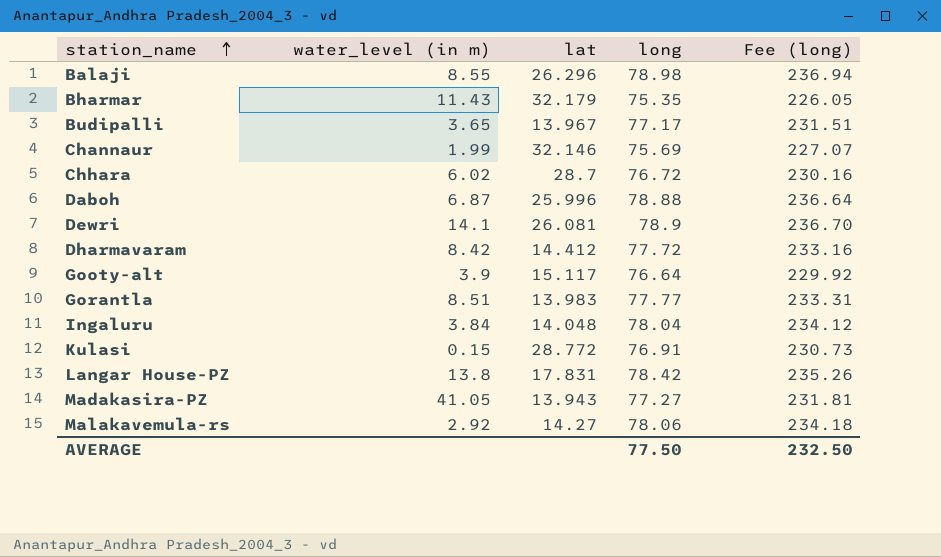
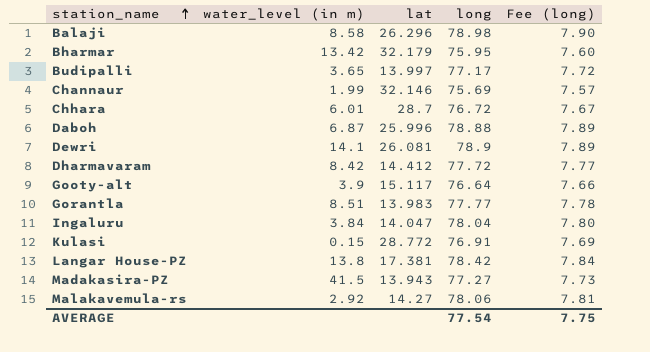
column Fee (long) | formula: [long] * 3 -> [long] * 0.1
Balaji | water_level (in m): 8.55 -> 8.58
Bharmar | water_level (in m): 11.43 -> 13.42
Bharmar | long: 75.35 -> 75.95
Budipalli | lat: 13.967 -> 13.997
Chhara | water_level (in m): 6.02 -> 6.01
Ingaluru | lat: 14.048 -> 14.047
Langar House-PZ | lat: 17.831 -> 17.381
Madakasira-PZ | water_level (in m): 41.05 -> 41.5
AVERAGE | long: 77.50 -> 77.54
AVERAGE | Fee (long): 232.50 -> 7.75

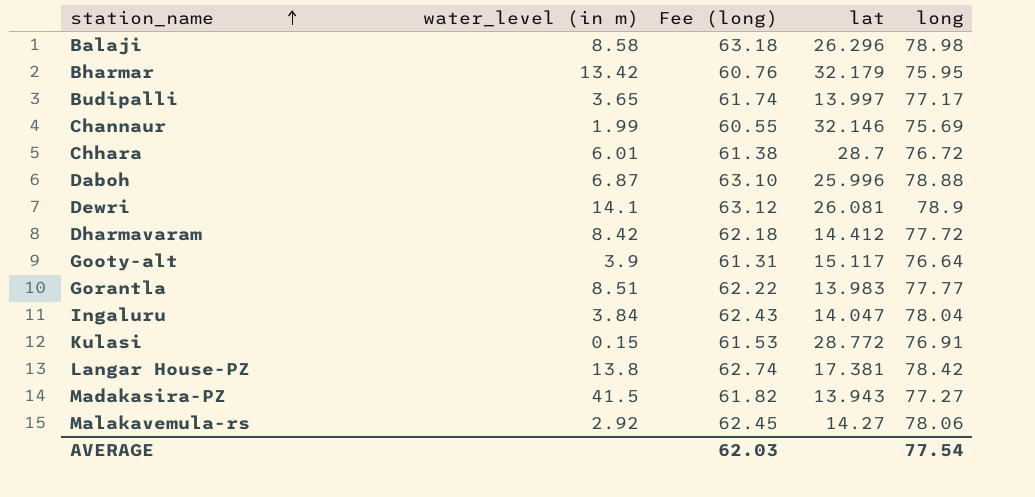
column Fee (long) | formula: [long] * 0.1 -> [long] * 0.8
column Fee (long) | position: 5 -> 3
AVERAGE | Fee (long): 7.75 -> 62.03

